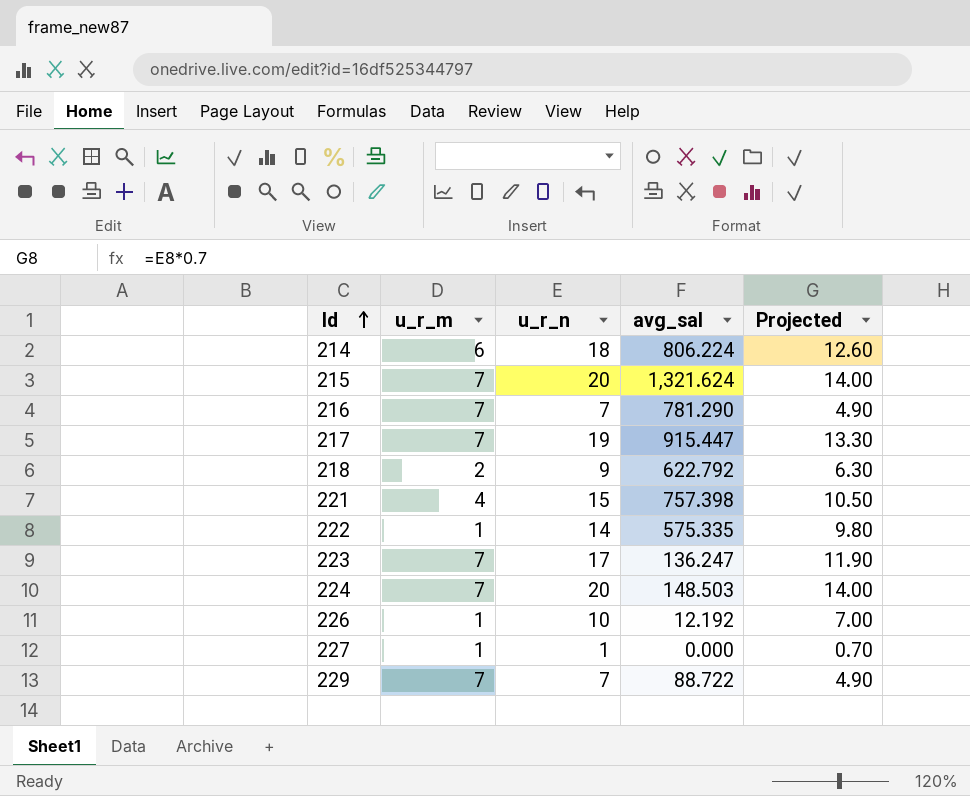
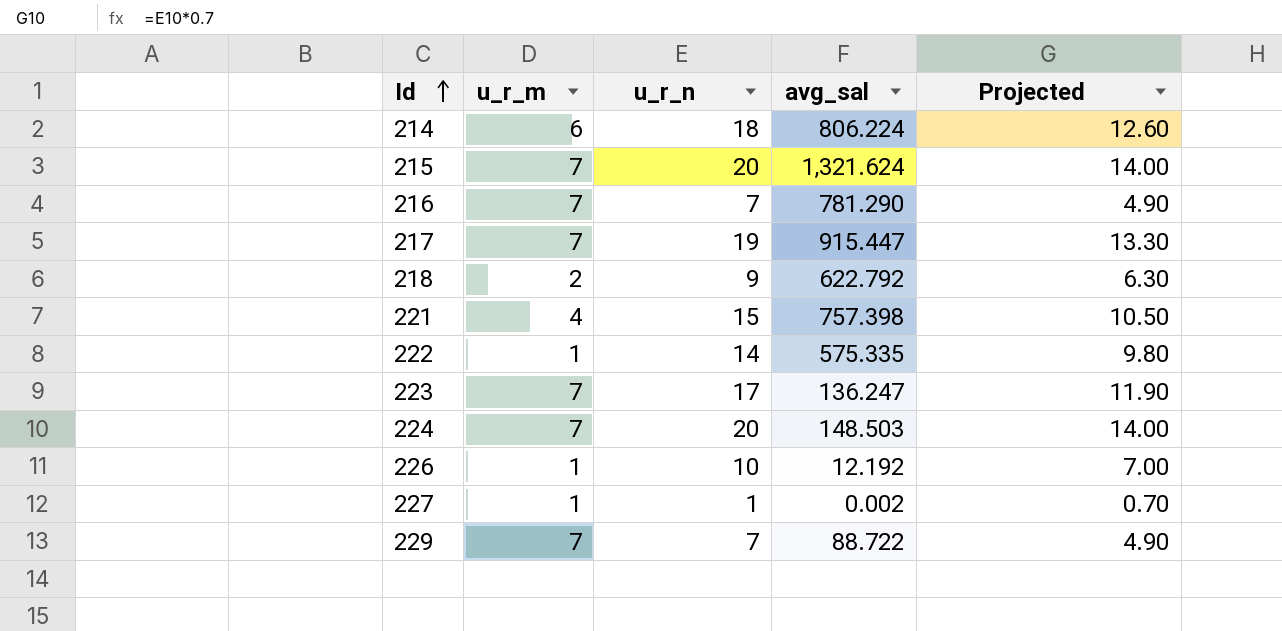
227 | avg_sal: 0.000 -> 0.002

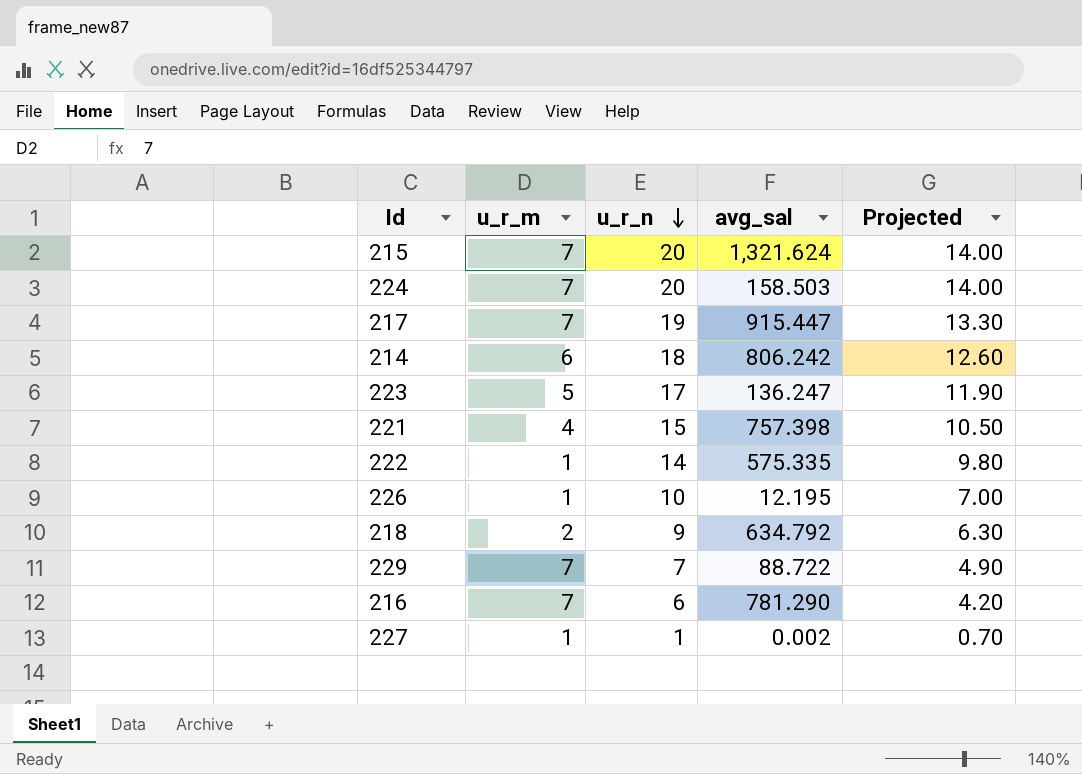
row order: Id ascending -> u_r_n descending
224 | avg_sal: 148.503 -> 158.503
214 | avg_sal: 806.224 -> 806.242
223 | u_r_m: 7 -> 5
226 | avg_sal: 12.192 -> 12.195
218 | avg_sal: 622.792 -> 634.792
216 | u_r_n: 7 -> 6
216 | Projected: 4.90 -> 4.20

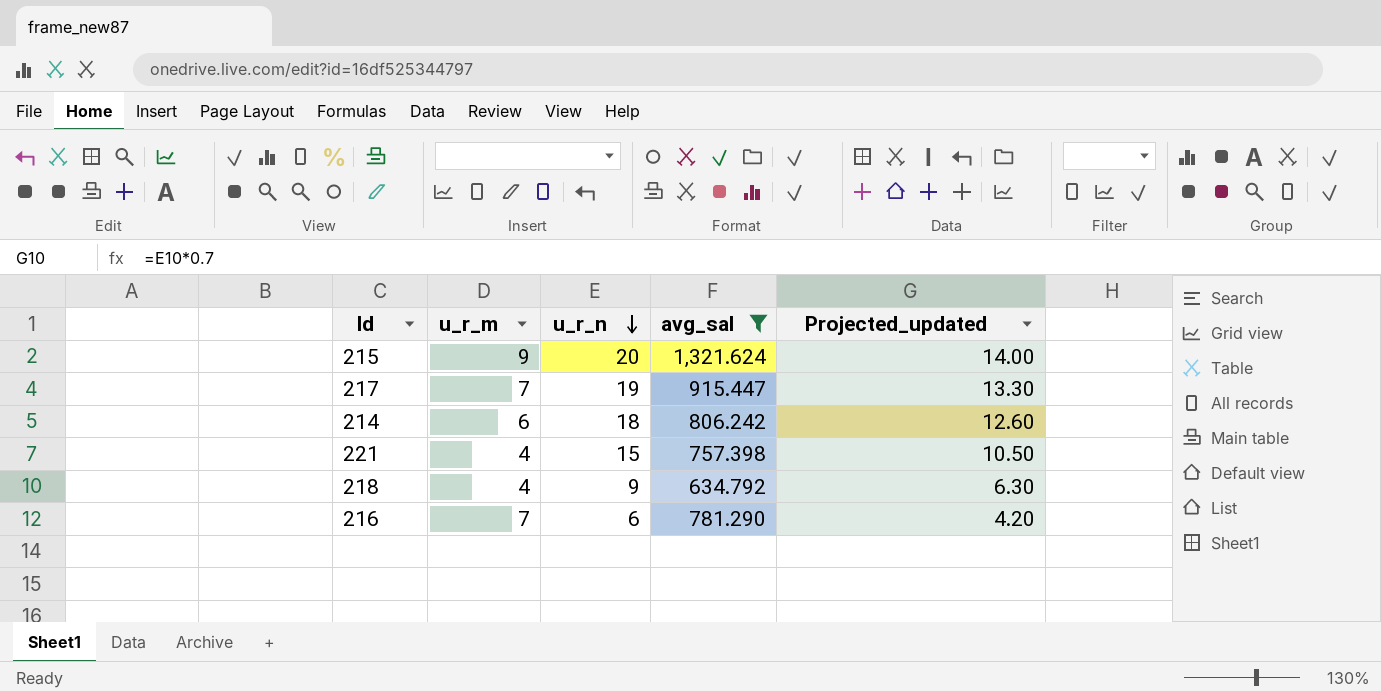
filter: none -> avg_sal >= 634.792
column name: Projected -> Projected_updated
215 | u_r_m: 7 -> 9
218 | u_r_m: 2 -> 4

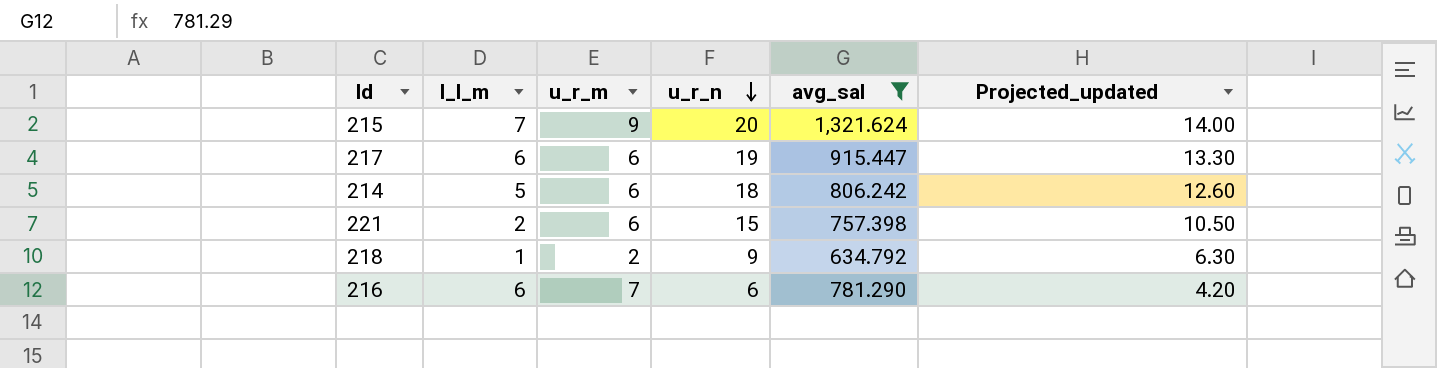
column l_l_m | position: none -> 2
217 | u_r_m: 7 -> 6
221 | u_r_m: 4 -> 6
218 | u_r_m: 4 -> 2

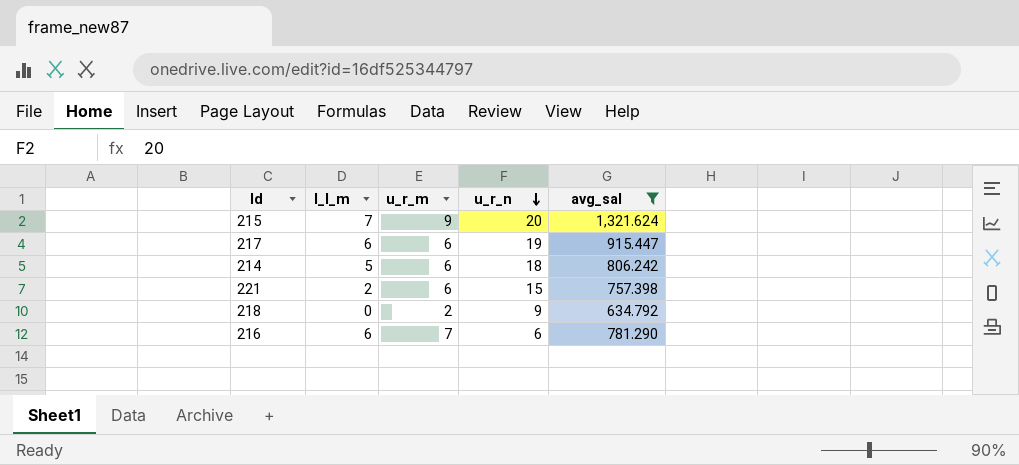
column Projected_updated | formula: [u_r_n] * 0.7 -> none
218 | l_l_m: 1 -> 0

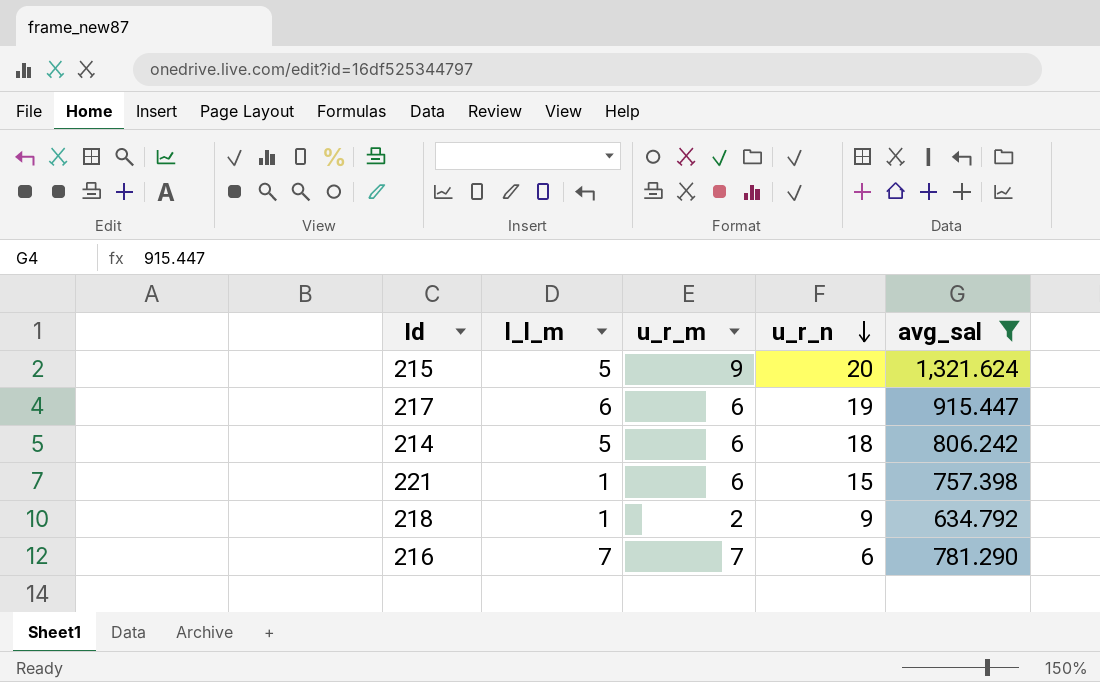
215 | l_l_m: 7 -> 5
221 | l_l_m: 2 -> 1
218 | l_l_m: 0 -> 1
216 | l_l_m: 6 -> 7

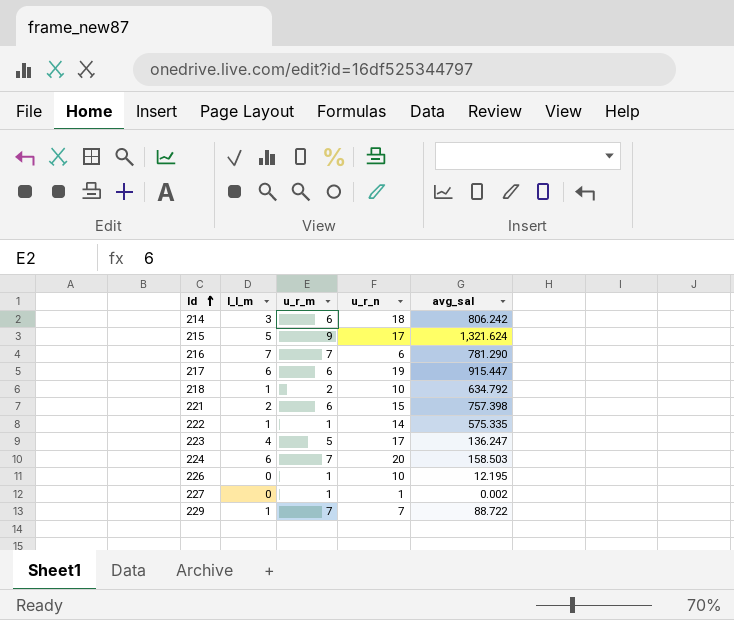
filter: avg_sal >= 634.792 -> none
row order: u_r_n descending -> Id ascending
214 | l_l_m: 5 -> 3
215 | u_r_n: 20 -> 17
218 | u_r_n: 9 -> 10
221 | l_l_m: 1 -> 2

